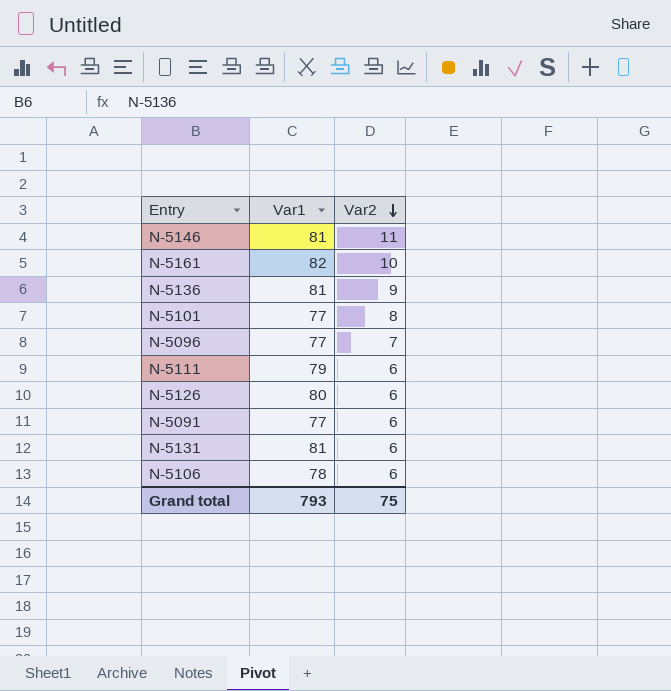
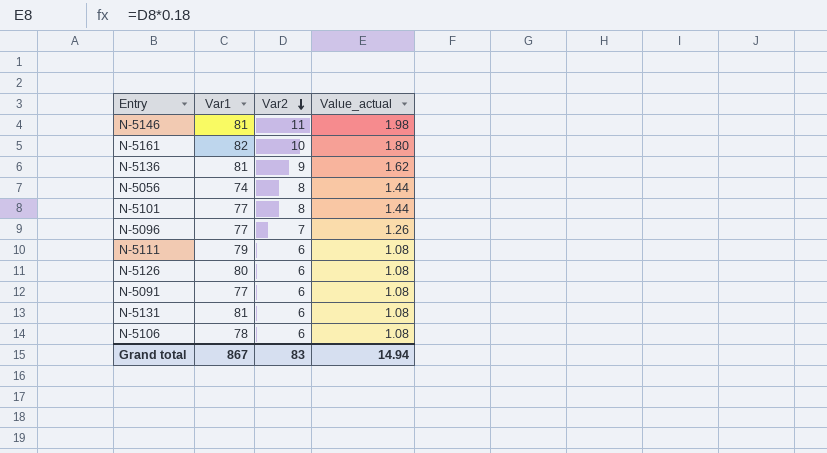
column Value_actual | formula: none -> [Var2] * 0.18
row N-5056: none -> 74 | 8 | 1.44
Grand total | Var1: 793 -> 867
Grand total | Var2: 75 -> 83

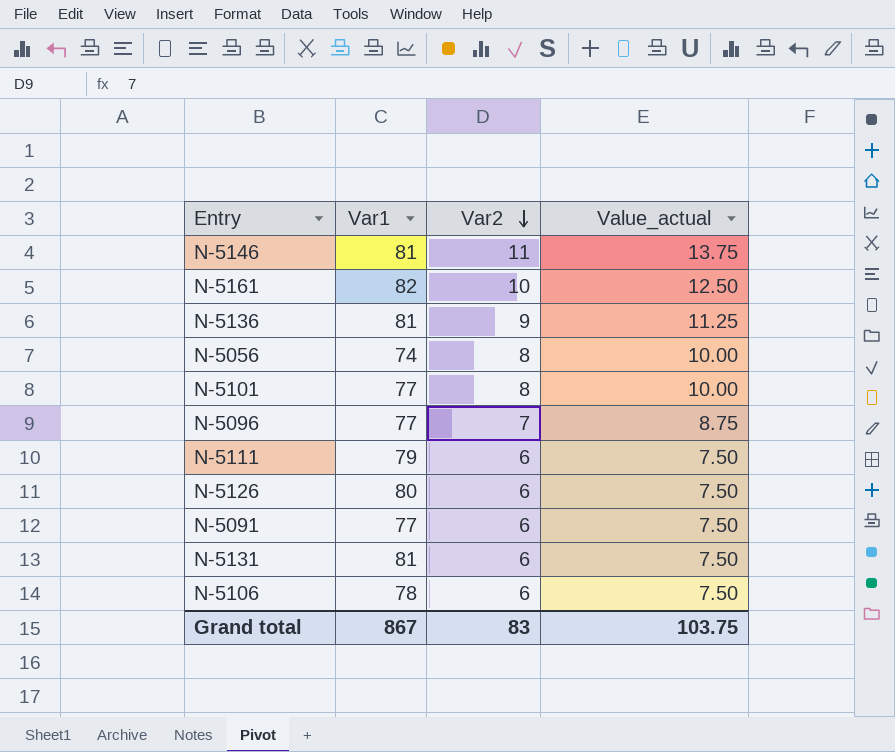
column Value_actual | formula: [Var2] * 0.18 -> [Var2] * 1.25
Grand total | Value_actual: 14.94 -> 103.75

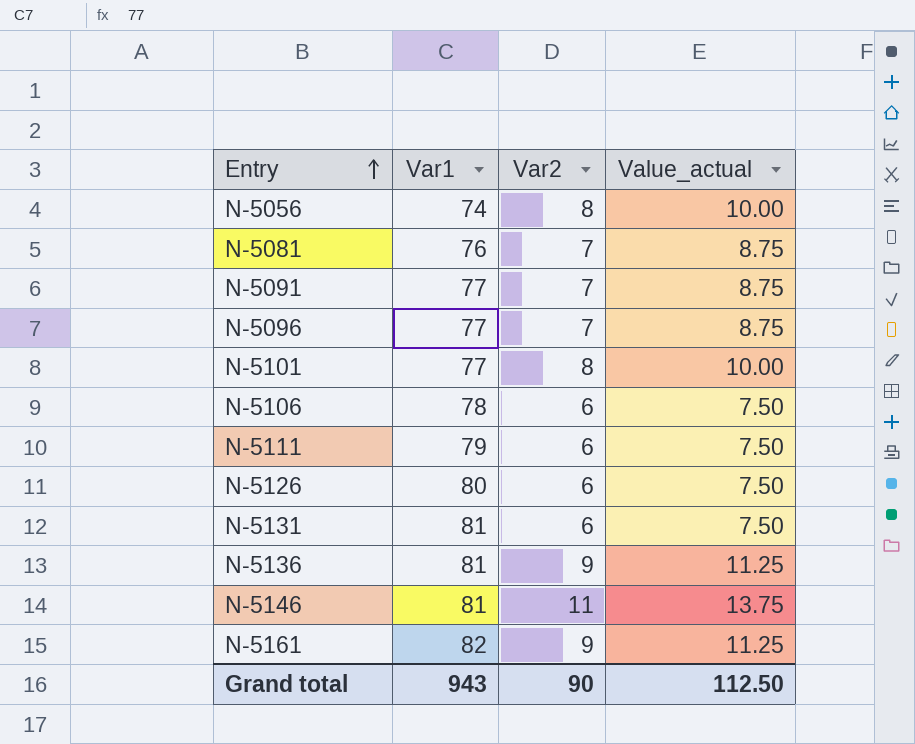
row order: Var2 descending -> Entry ascending
row N-5081: none -> 76 | 7 | 8.75
N-5091 | Var2: 6 -> 7
N-5091 | Value_actual: 7.50 -> 8.75
N-5161 | Var2: 10 -> 9
N-5161 | Value_actual: 12.50 -> 11.25
Grand total | Var1: 867 -> 943
Grand total | Var2: 83 -> 90
Grand total | Value_actual: 103.75 -> 112.50

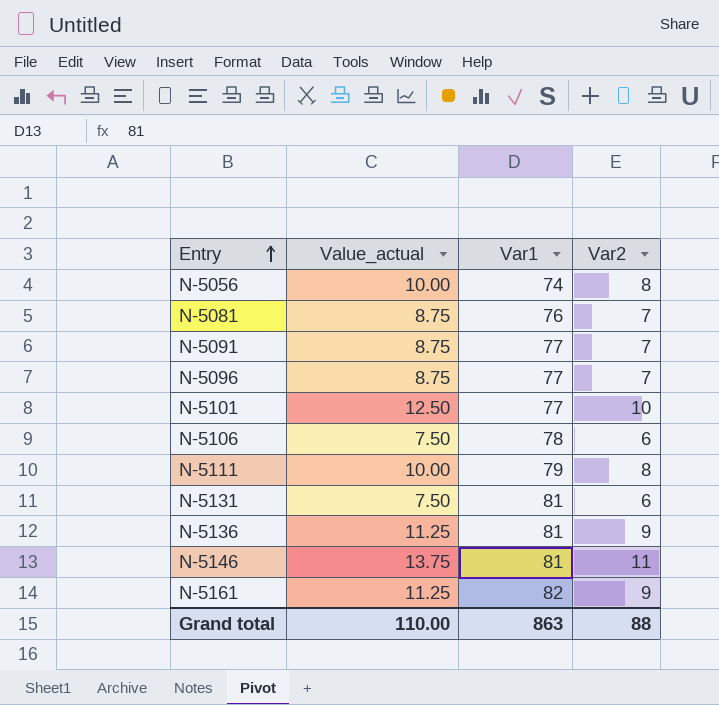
column Value_actual | position: 4 -> 2
row N-5126: 80 | 6 | 7.50 -> none
N-5101 | Value_actual: 10.00 -> 12.50
N-5101 | Var2: 8 -> 10
N-5111 | Value_actual: 7.50 -> 10.00
N-5111 | Var2: 6 -> 8
Grand total | Value_actual: 112.50 -> 110.00
Grand total | Var1: 943 -> 863
Grand total | Var2: 90 -> 88

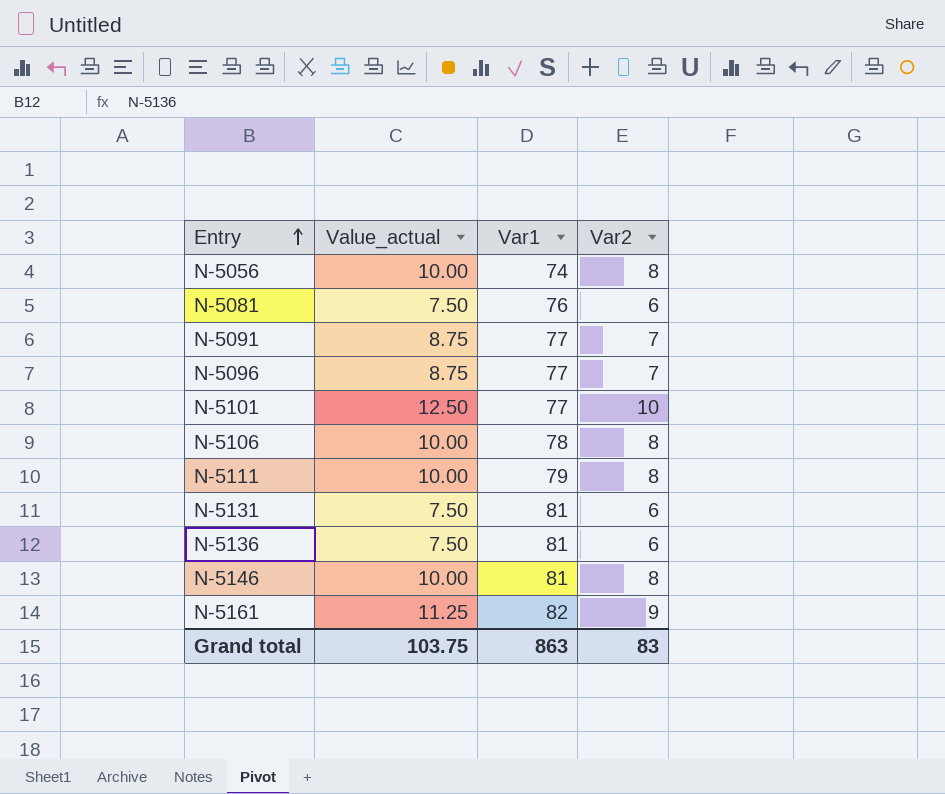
N-5081 | Value_actual: 8.75 -> 7.50
N-5081 | Var2: 7 -> 6
N-5106 | Value_actual: 7.50 -> 10.00
N-5106 | Var2: 6 -> 8
N-5136 | Value_actual: 11.25 -> 7.50
N-5136 | Var2: 9 -> 6
N-5146 | Value_actual: 13.75 -> 10.00
N-5146 | Var2: 11 -> 8
Grand total | Value_actual: 110.00 -> 103.75
Grand total | Var2: 88 -> 83

